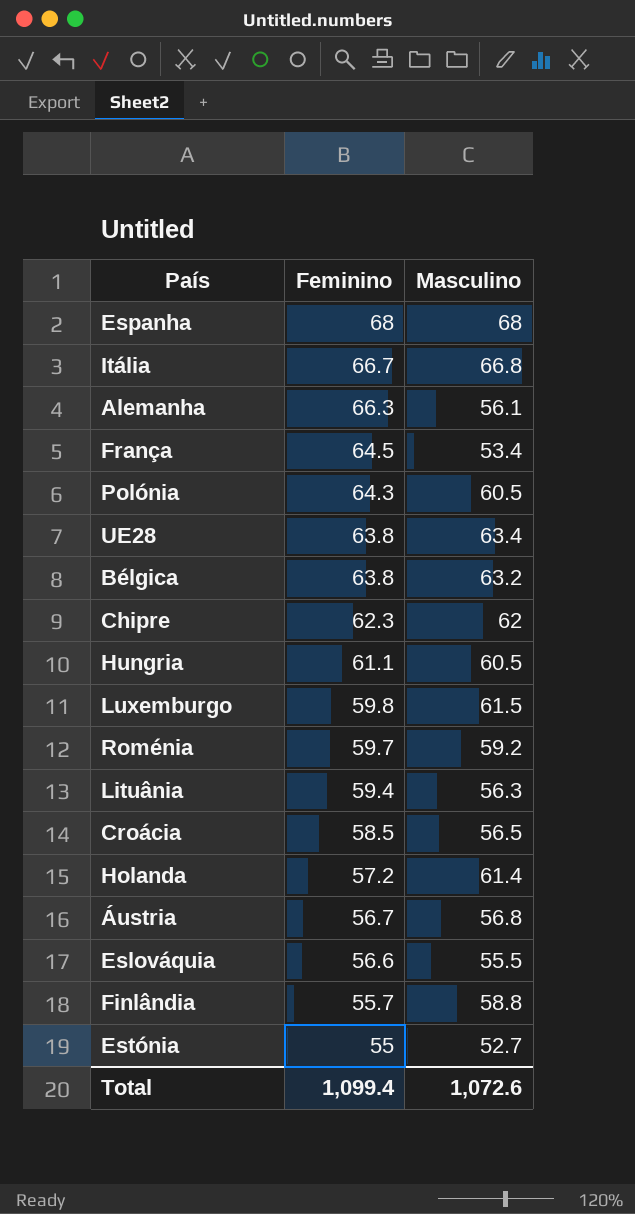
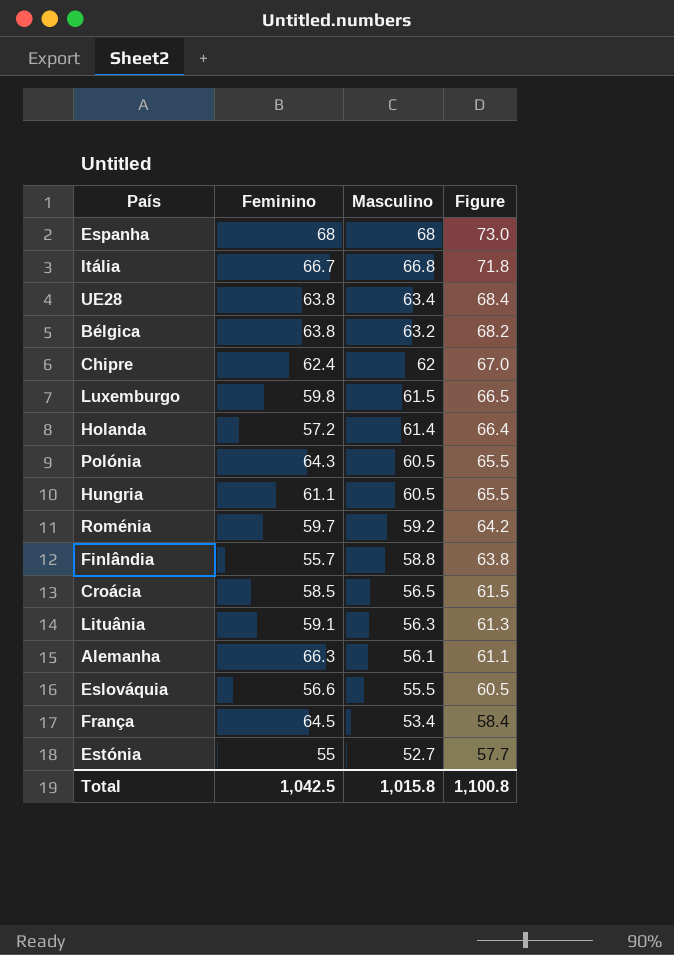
row order: Feminino descending -> Masculino descending
column Figure | formula: none -> [Masculino] + 5
row Áustria: 56.7 | 56.8 -> none
Chipre | Feminino: 62.3 -> 62.4
Lituânia | Feminino: 59.4 -> 59.1
Total | Feminino: 1,099.4 -> 1,042.5
Total | Masculino: 1,072.6 -> 1,015.8

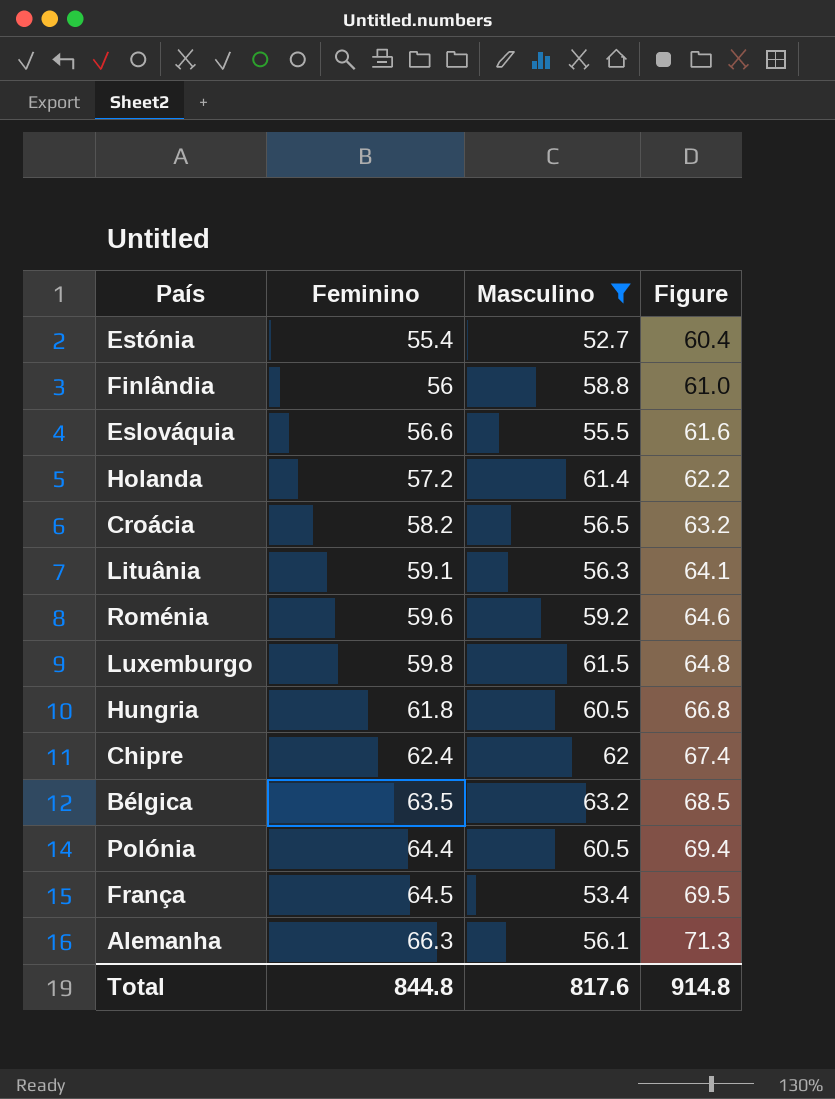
filter: none -> Masculino <= 63.2
row order: Masculino descending -> Feminino ascending
column Figure | formula: [Masculino] + 5 -> [Feminino] + 5
Estónia | Feminino: 55 -> 55.4
Finlândia | Feminino: 55.7 -> 56
Croácia | Feminino: 58.5 -> 58.2
Roménia | Feminino: 59.7 -> 59.6
Hungria | Feminino: 61.1 -> 61.8
Bélgica | Feminino: 63.8 -> 63.5
Polónia | Feminino: 64.3 -> 64.4
Total | Feminino: 1,042.5 -> 844.8
Total | Masculino: 1,015.8 -> 817.6
Total | Figure: 1,100.8 -> 914.8

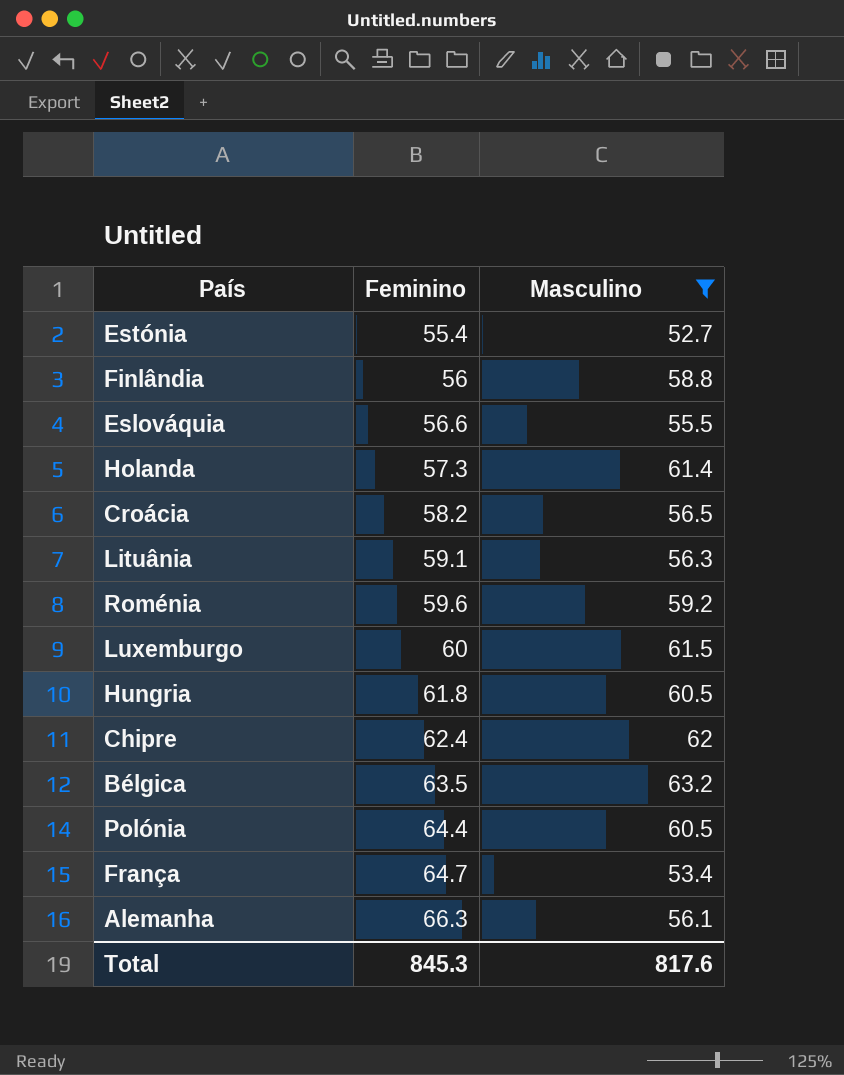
column Figure | formula: [Feminino] + 5 -> none
Holanda | Feminino: 57.2 -> 57.3
Luxemburgo | Feminino: 59.8 -> 60
França | Feminino: 64.5 -> 64.7
Total | Feminino: 844.8 -> 845.3

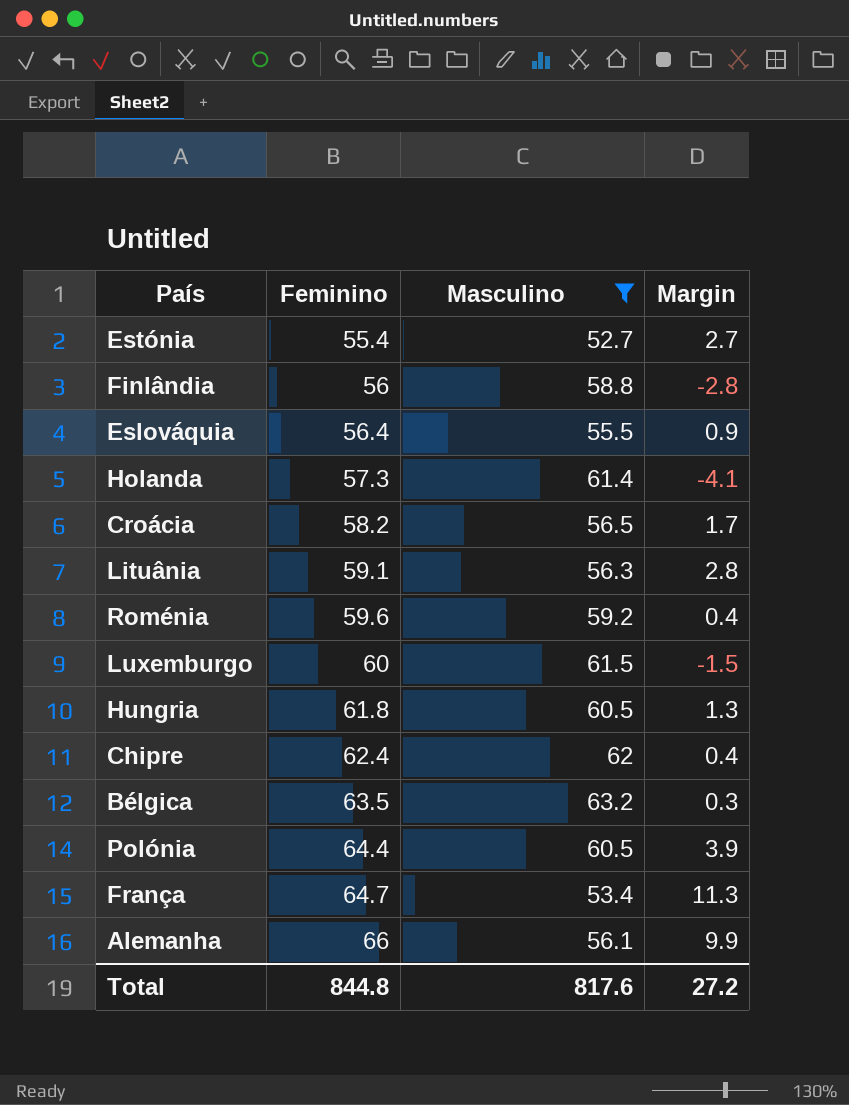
column Margin | formula: none -> [Feminino] - [Masculino]
Eslováquia | Feminino: 56.6 -> 56.4
Alemanha | Feminino: 66.3 -> 66
Total | Feminino: 845.3 -> 844.8

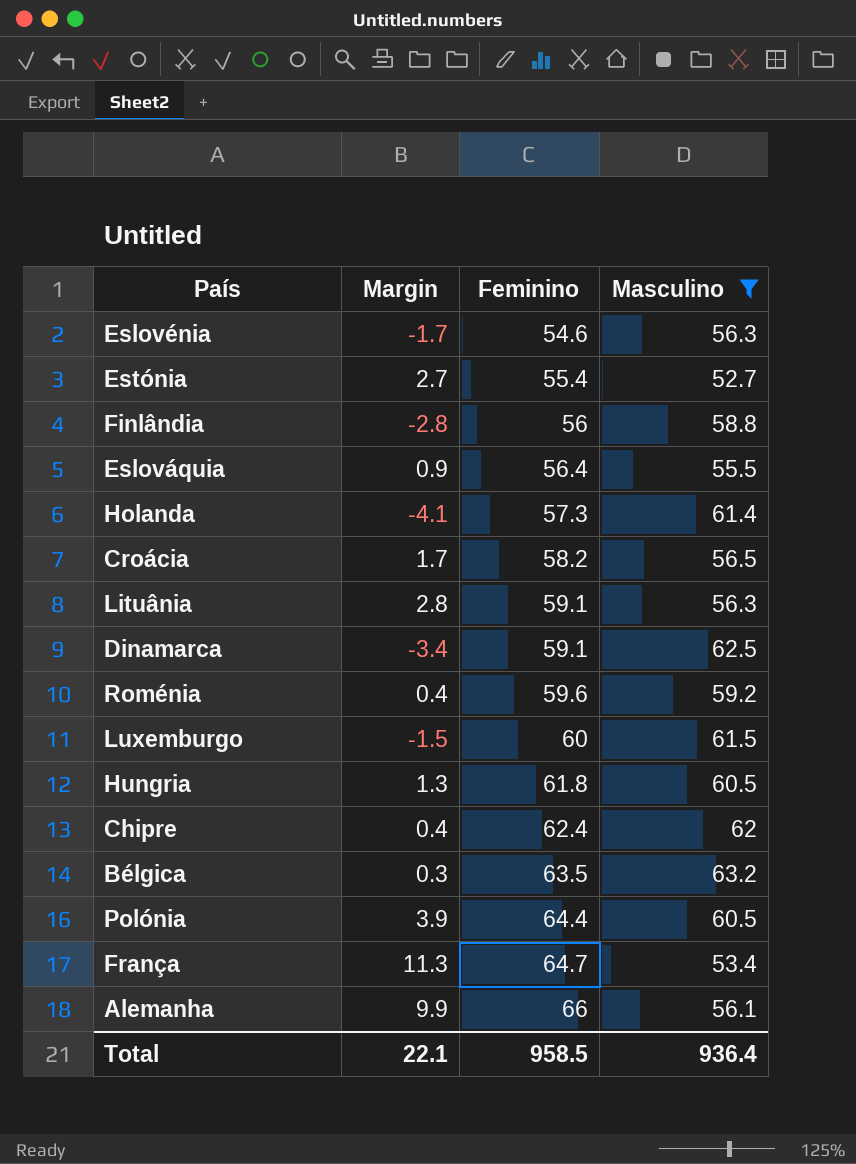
column Margin | position: 4 -> 2
row Eslovénia: none -> -1.7 | 54.6 | 56.3
row Dinamarca: none -> -3.4 | 59.1 | 62.5
Total | Margin: 27.2 -> 22.1
Total | Feminino: 844.8 -> 958.5
Total | Masculino: 817.6 -> 936.4

